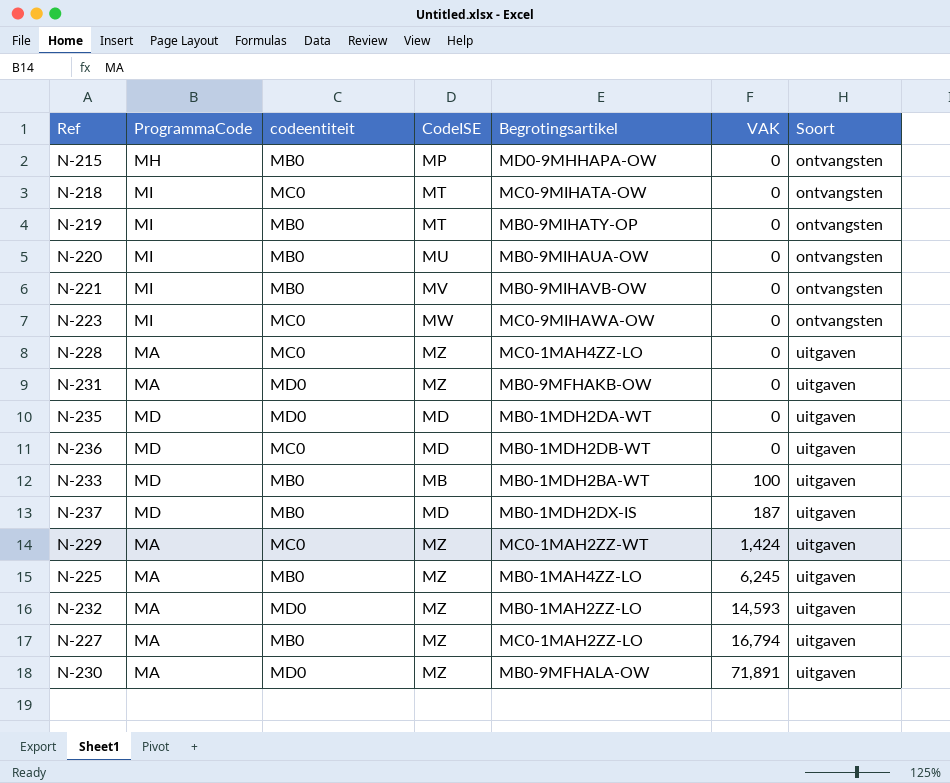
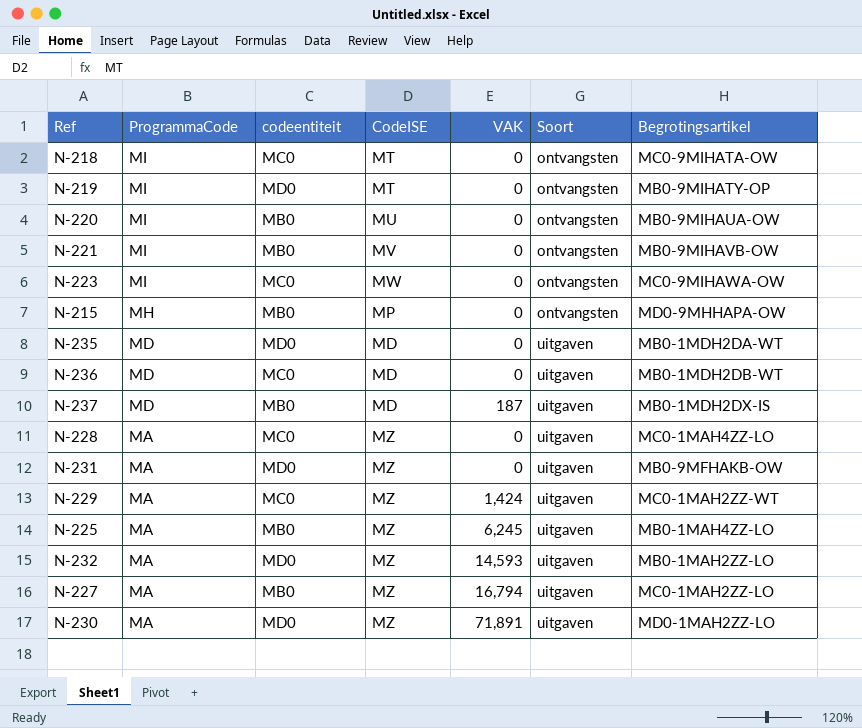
row order: VAK ascending -> ProgrammaCode descending
column Begrotingsartikel | position: 5 -> 7
row N-233: MD | MB0 | MB | MB0-1MDH2BA-WT | 100 | uitgaven -> none
N-219 | codeentiteit: MB0 -> MD0
N-230 | Begrotingsartikel: MB0-9MFHALA-OW -> MD0-1MAH2ZZ-LO

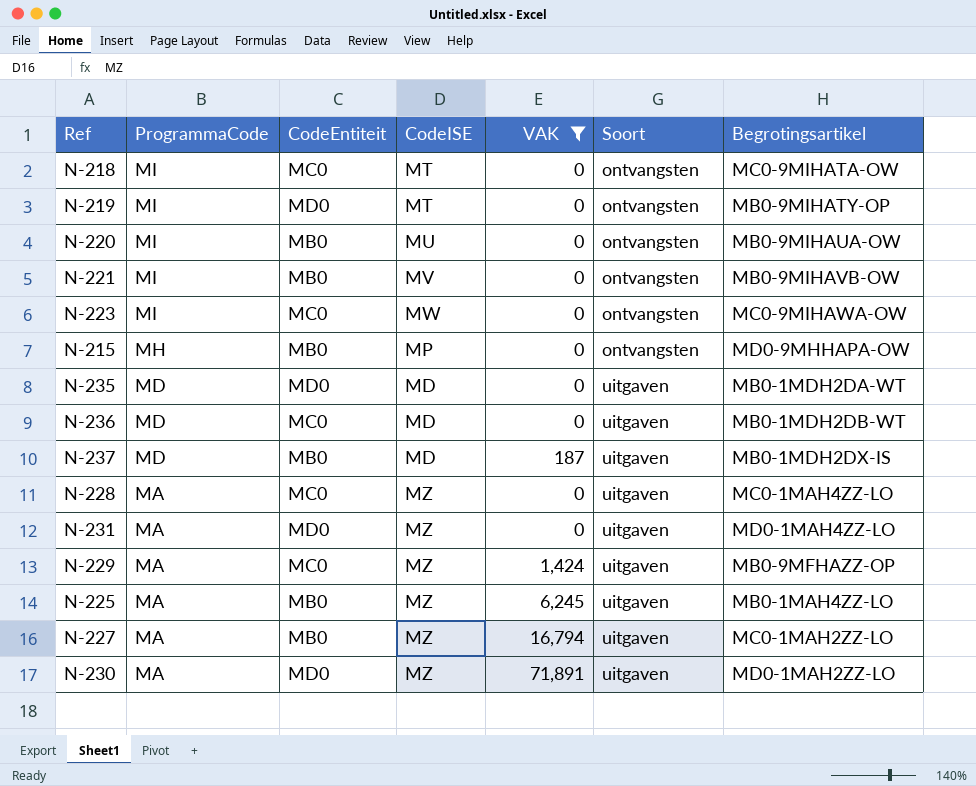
filter: none -> VAK != 14,593
column name: codeentiteit -> CodeEntiteit
N-231 | Begrotingsartikel: MB0-9MFHAKB-OW -> MD0-1MAH4ZZ-LO
N-229 | Begrotingsartikel: MC0-1MAH2ZZ-WT -> MB0-9MFHAZZ-OP

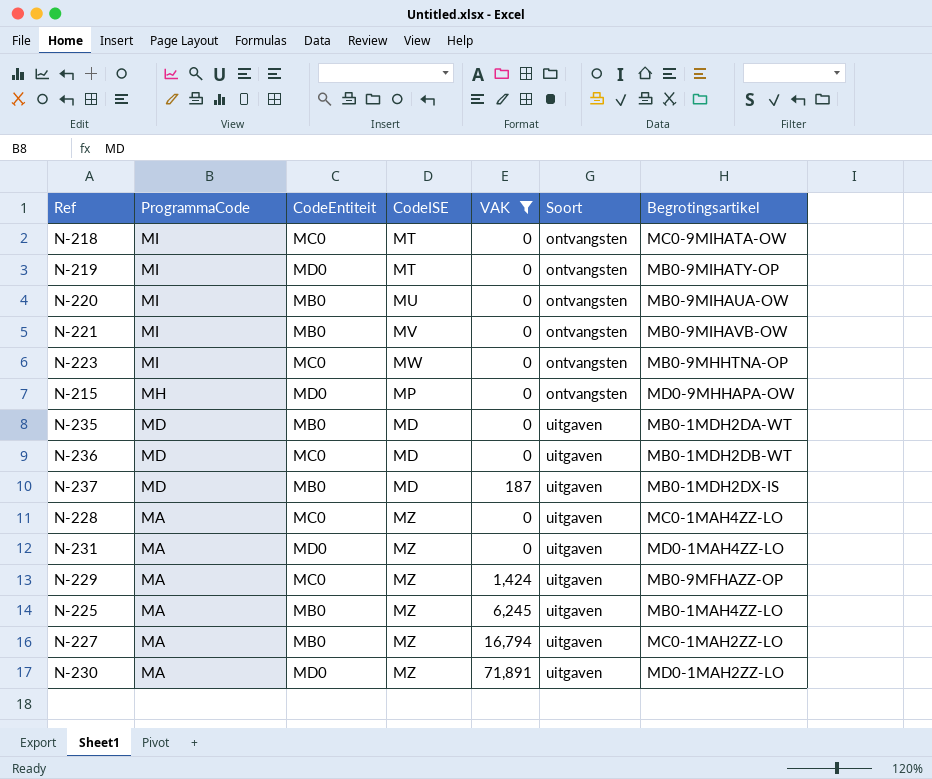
N-223 | Begrotingsartikel: MC0-9MIHAWA-OW -> MB0-9MHHTNA-OP
N-215 | CodeEntiteit: MB0 -> MD0
N-235 | CodeEntiteit: MD0 -> MB0

